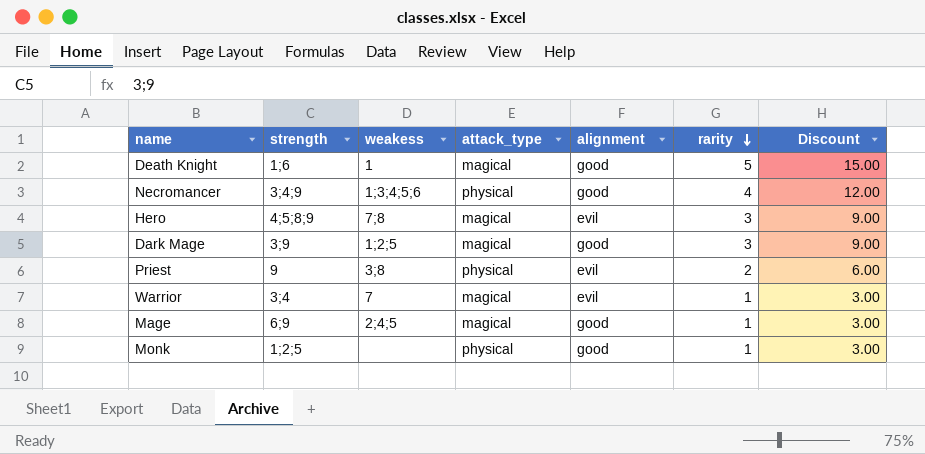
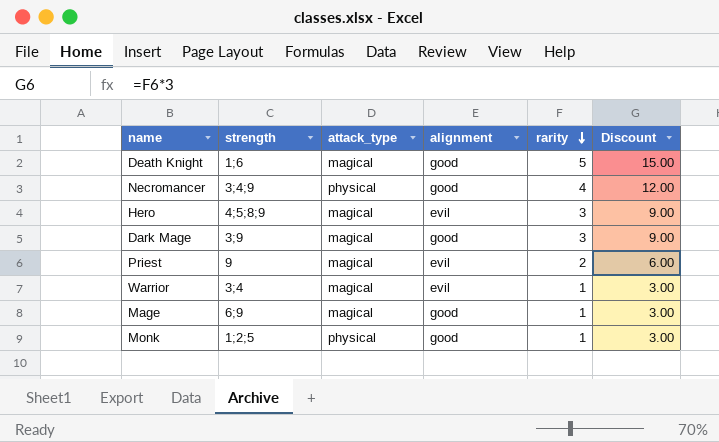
column weakess | position: 3 -> none
Priest | attack_type: physical -> magical

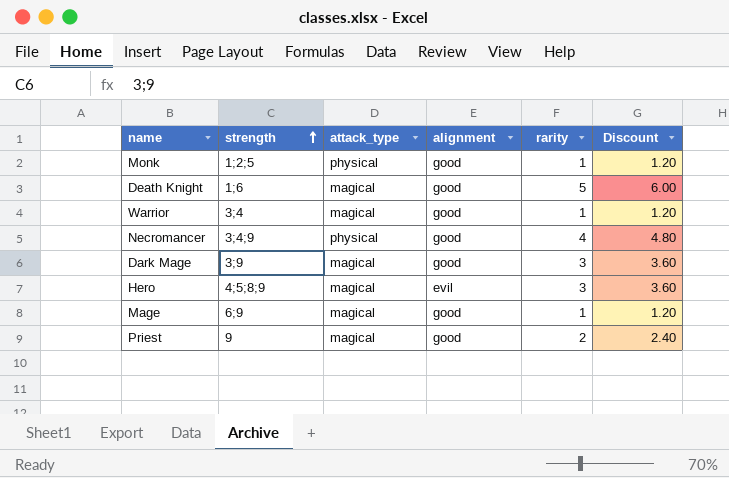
row order: rarity descending -> strength ascending
column Discount | formula: [rarity] * 3 -> [rarity] * 1.2
Warrior | alignment: evil -> good
Priest | alignment: evil -> good

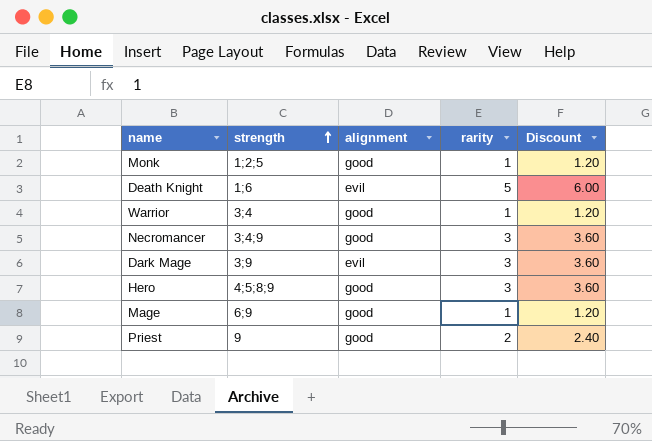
column attack_type | position: 3 -> none
Death Knight | alignment: good -> evil
Necromancer | rarity: 4 -> 3
Necromancer | Discount: 4.80 -> 3.60
Dark Mage | alignment: good -> evil
Hero | alignment: evil -> good

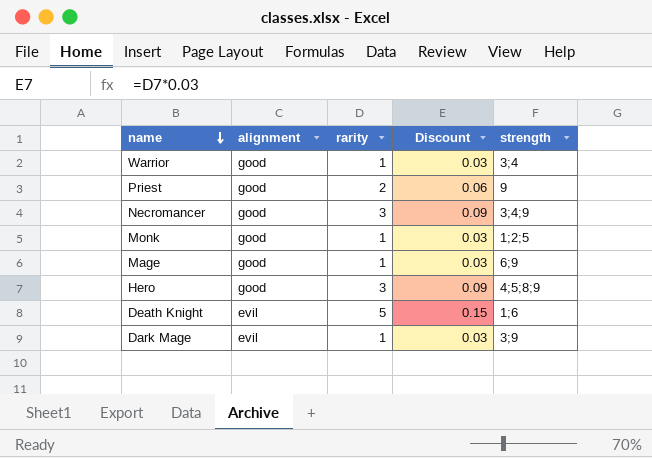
row order: strength ascending -> name descending
column Discount | formula: [rarity] * 1.2 -> [rarity] * 0.03
column strength | position: 2 -> 5
Dark Mage | rarity: 3 -> 1

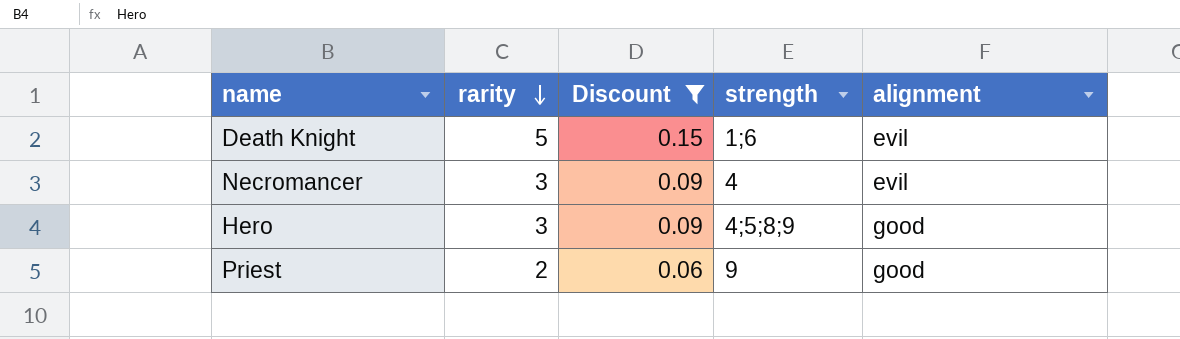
filter: none -> Discount != 0.03
row order: name descending -> rarity descending
column alignment | position: 2 -> 5
Necromancer | strength: 3;4;9 -> 4
Necromancer | alignment: good -> evil

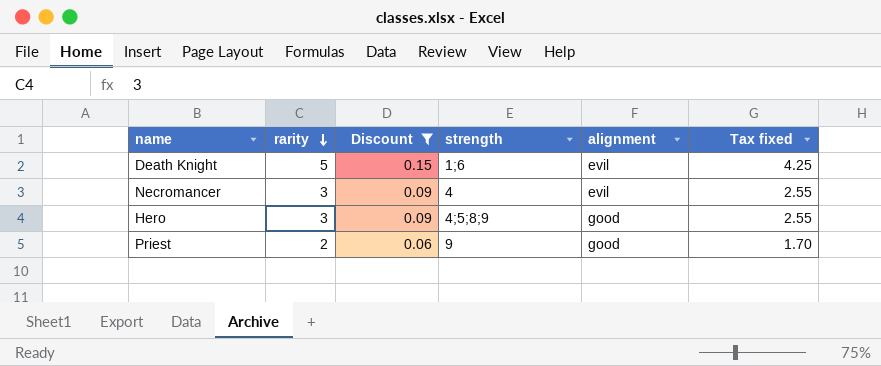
column Tax fixed | formula: none -> [rarity] * 0.85

